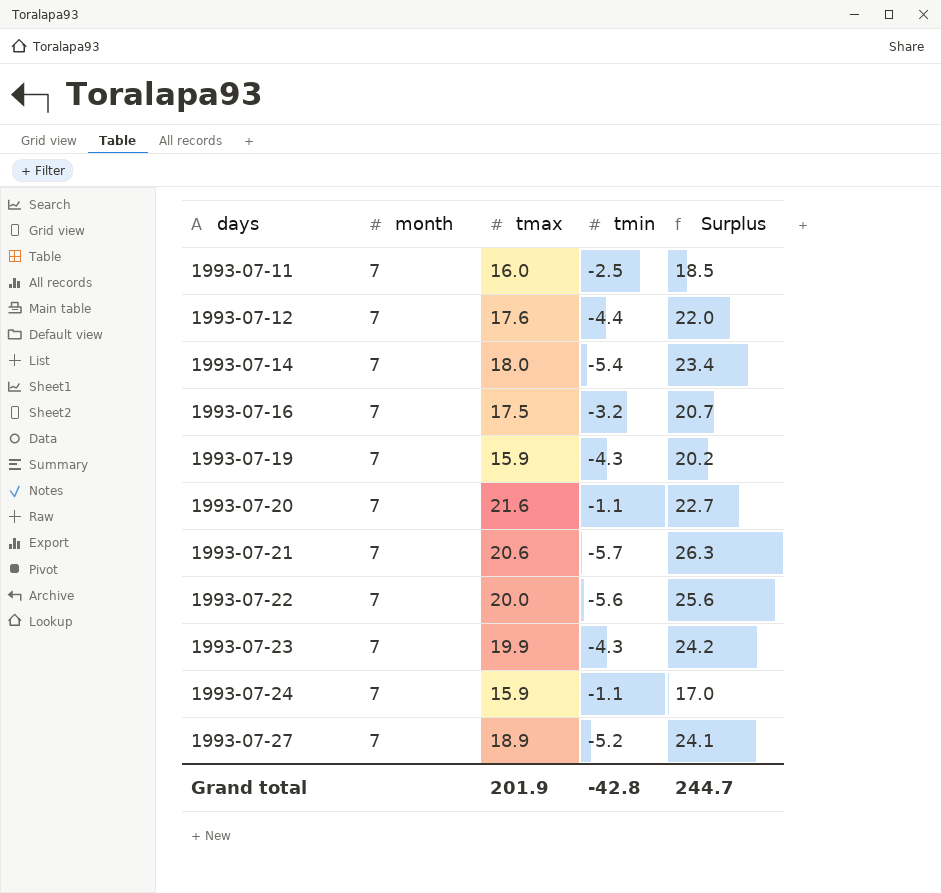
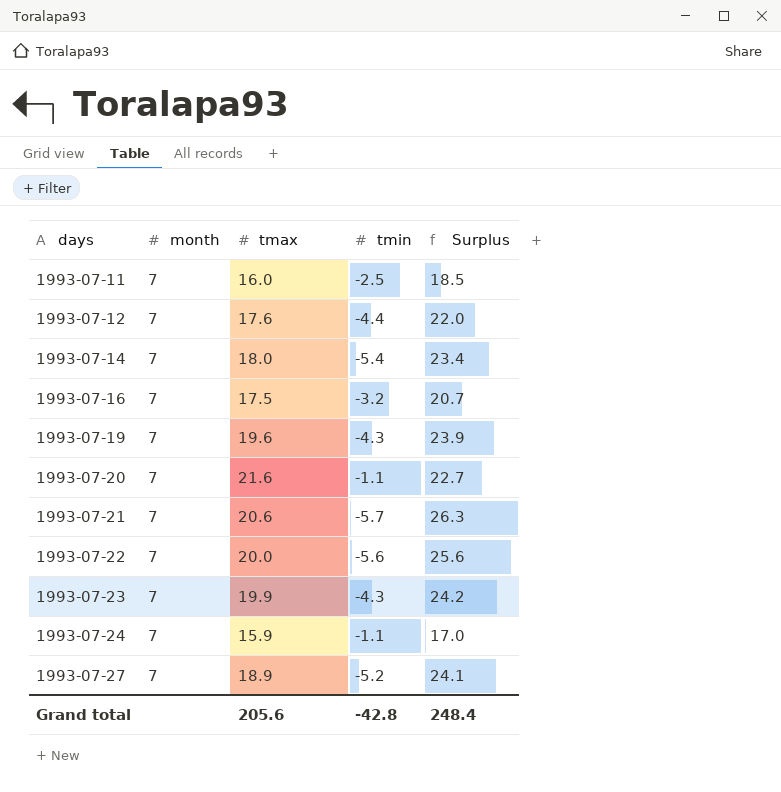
1993-07-19 | tmax: 15.9 -> 19.6
1993-07-19 | Surplus: 20.2 -> 23.9
Grand total | tmax: 201.9 -> 205.6
Grand total | Surplus: 244.7 -> 248.4

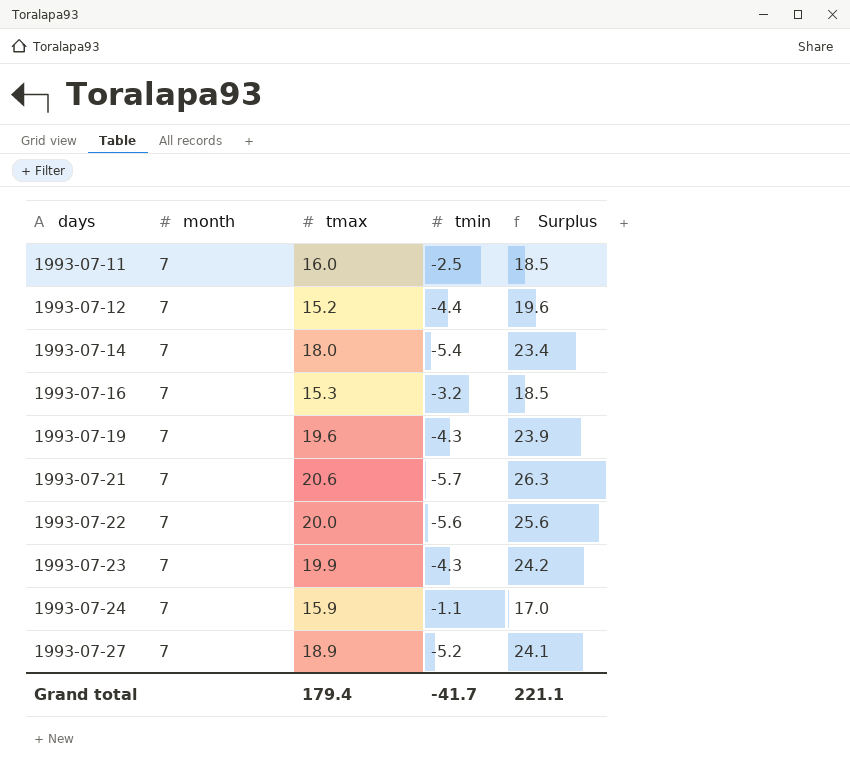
row 1993-07-20: 7 | 21.6 | -1.1 | 22.7 -> none
1993-07-12 | tmax: 17.6 -> 15.2
1993-07-12 | Surplus: 22.0 -> 19.6
1993-07-16 | tmax: 17.5 -> 15.3
1993-07-16 | Surplus: 20.7 -> 18.5
Grand total | tmax: 205.6 -> 179.4
Grand total | tmin: -42.8 -> -41.7
Grand total | Surplus: 248.4 -> 221.1

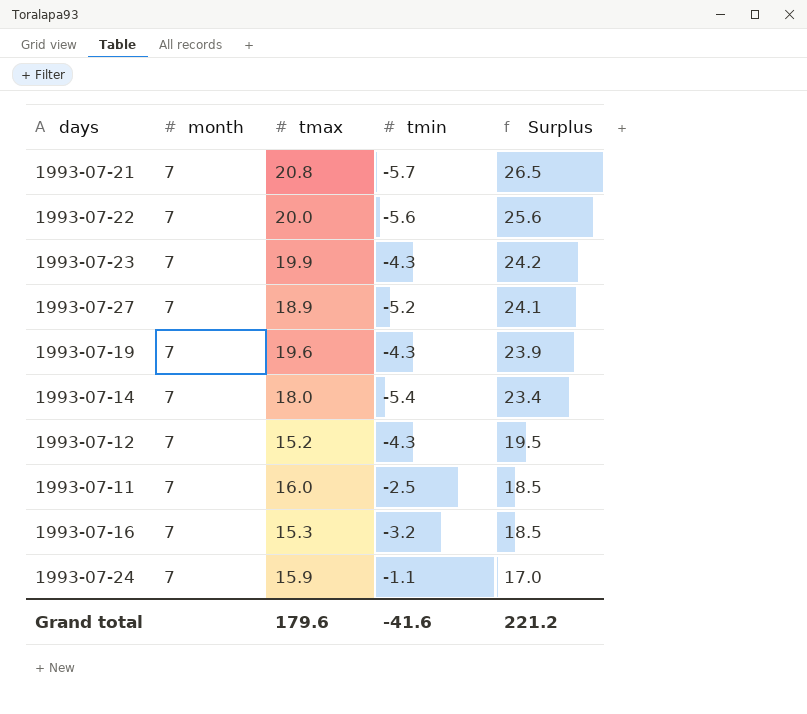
row order: days ascending -> Surplus descending
1993-07-21 | tmax: 20.6 -> 20.8
1993-07-21 | Surplus: 26.3 -> 26.5
1993-07-12 | tmin: -4.4 -> -4.3
1993-07-12 | Surplus: 19.6 -> 19.5
Grand total | tmax: 179.4 -> 179.6
Grand total | tmin: -41.7 -> -41.6
Grand total | Surplus: 221.1 -> 221.2

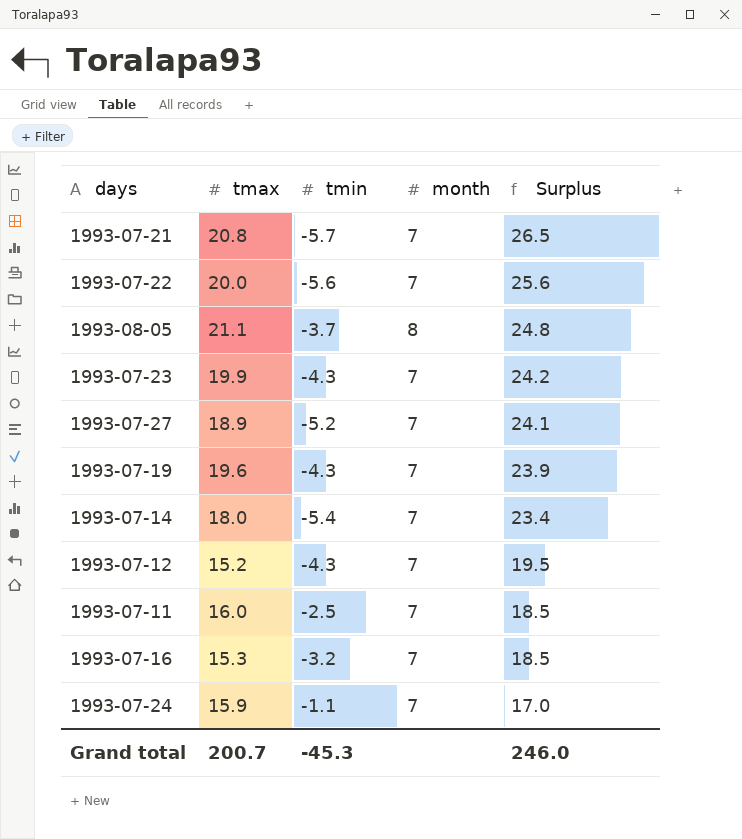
column month | position: 2 -> 4
row 1993-08-05: none -> 21.1 | -3.7 | 8 | 24.8
Grand total | tmax: 179.6 -> 200.7
Grand total | tmin: -41.6 -> -45.3
Grand total | Surplus: 221.2 -> 246.0

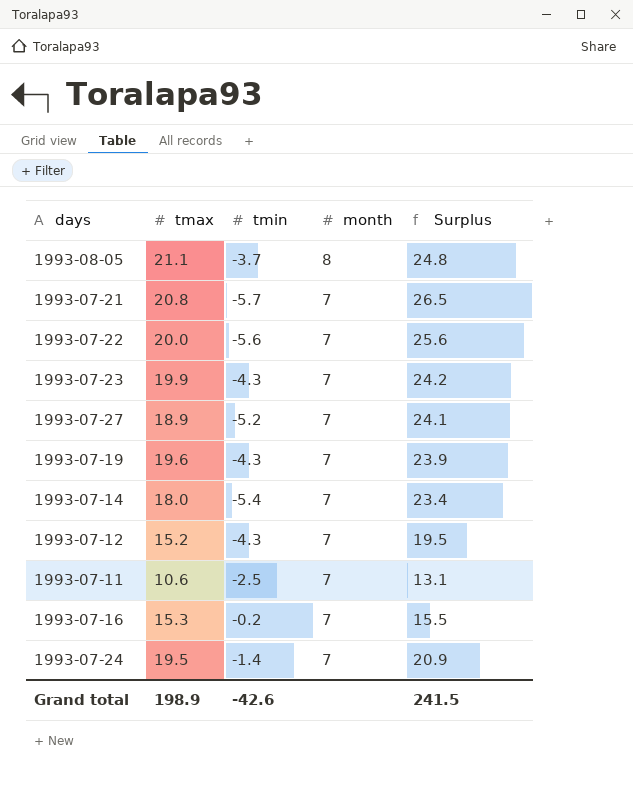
row order: Surplus descending -> month descending
1993-07-11 | tmax: 16.0 -> 10.6
1993-07-11 | Surplus: 18.5 -> 13.1
1993-07-16 | tmin: -3.2 -> -0.2
1993-07-16 | Surplus: 18.5 -> 15.5
1993-07-24 | tmax: 15.9 -> 19.5
1993-07-24 | tmin: -1.1 -> -1.4
1993-07-24 | Surplus: 17.0 -> 20.9
Grand total | tmax: 200.7 -> 198.9
Grand total | tmin: -45.3 -> -42.6
Grand total | Surplus: 246.0 -> 241.5

